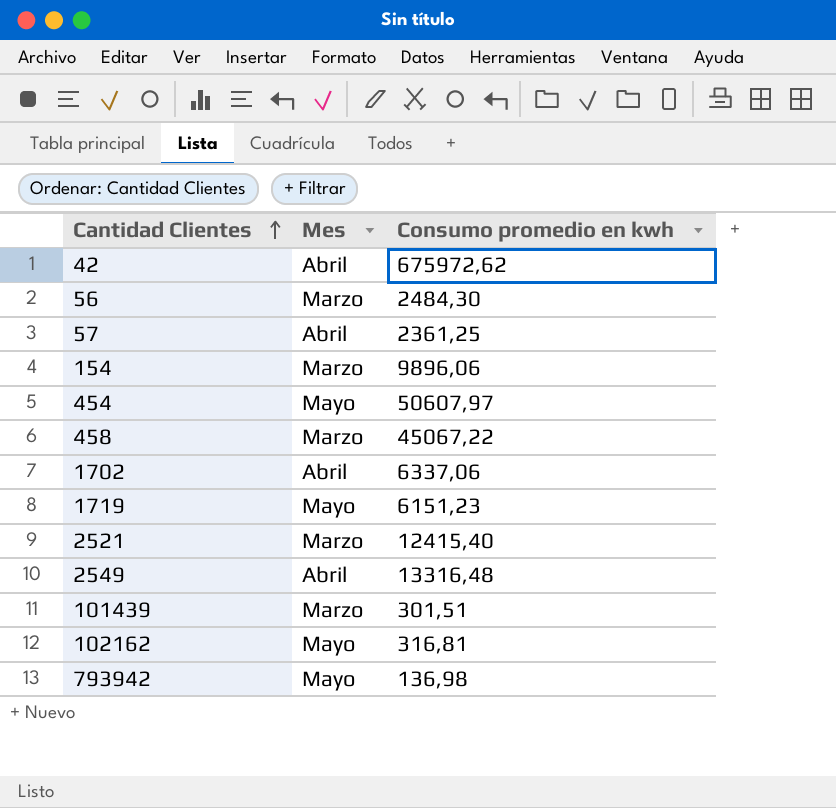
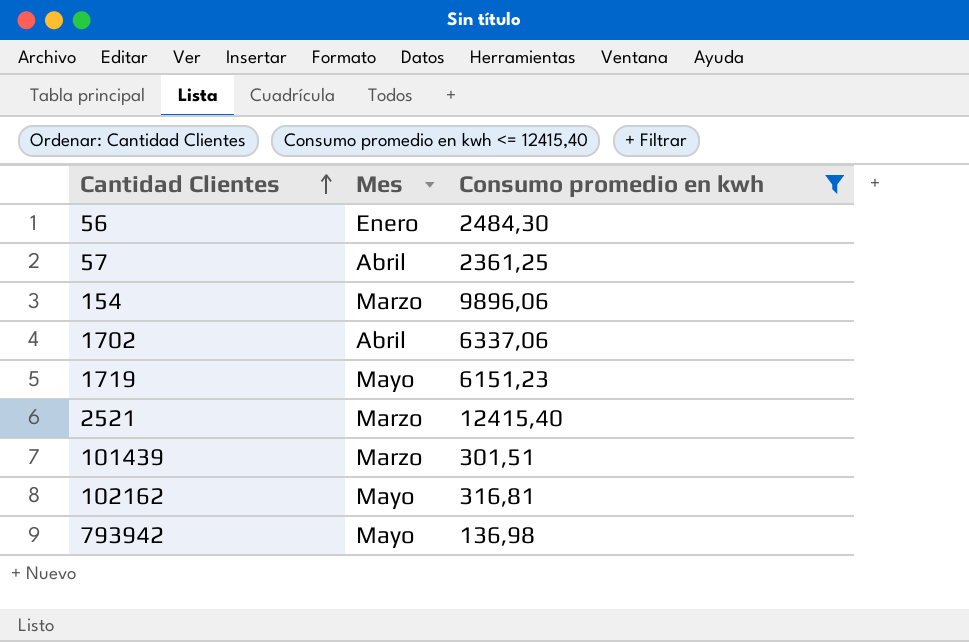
filter: none -> Consumo promedio en kwh <= 12415,40
56 | Mes: Marzo -> Enero

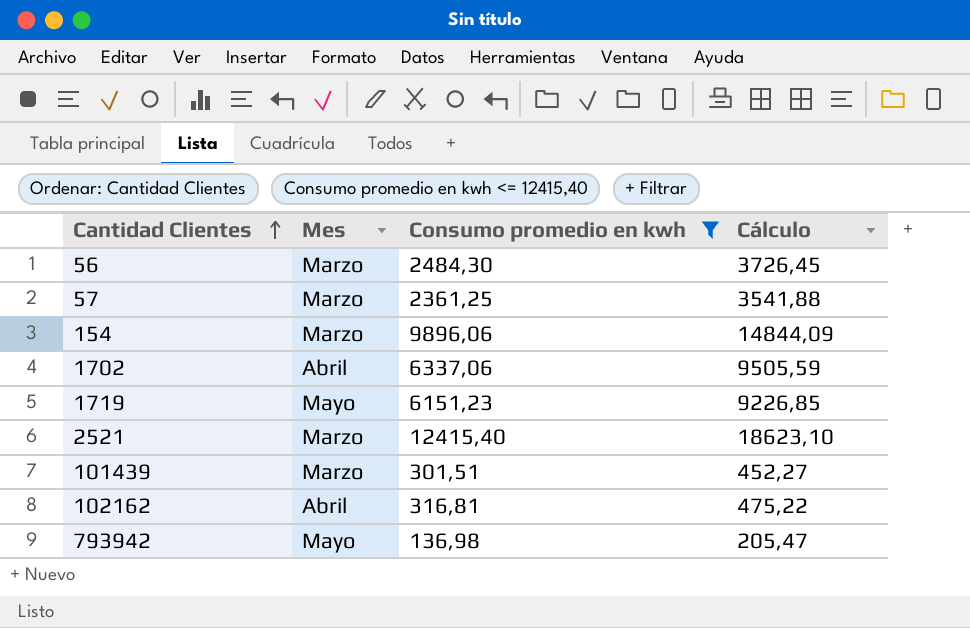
column Cálculo | formula: none -> [Consumo promedio en kwh] * 1,5
56 | Mes: Enero -> Marzo
57 | Mes: Abril -> Marzo
102162 | Mes: Mayo -> Abril

